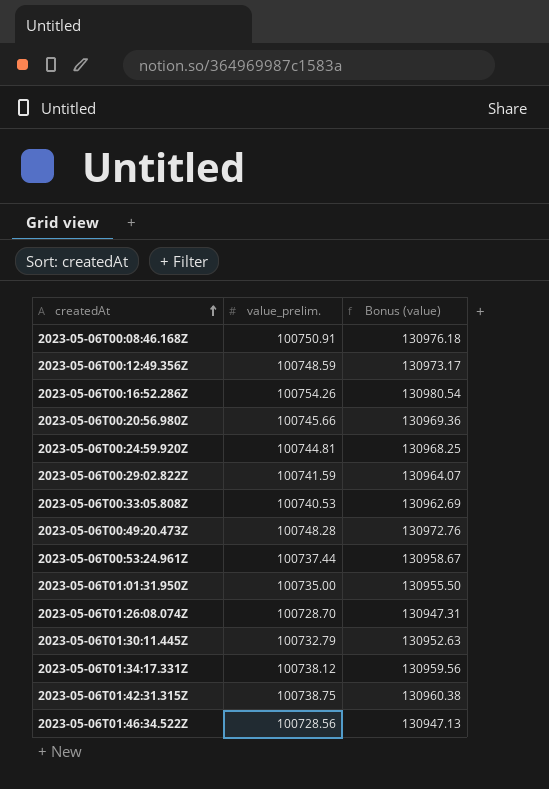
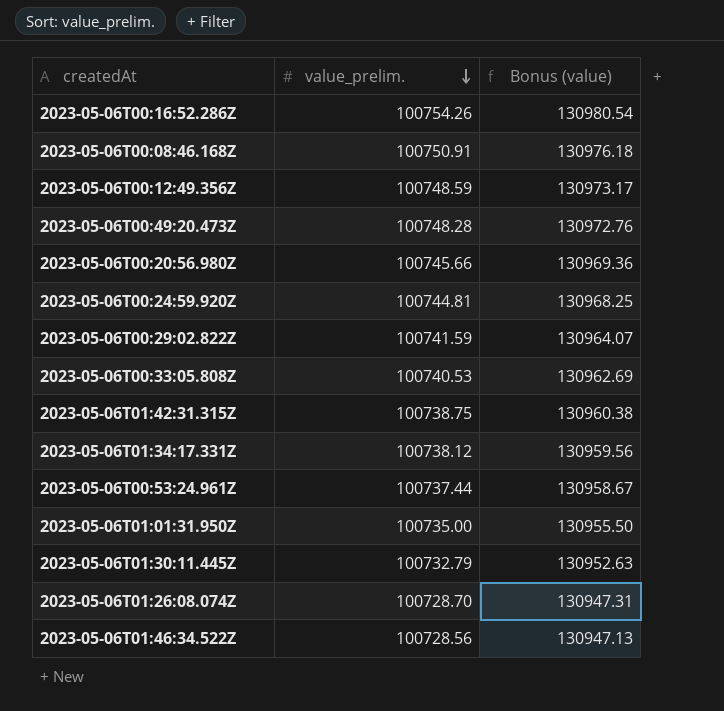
row order: createdAt ascending -> value_prelim. descending

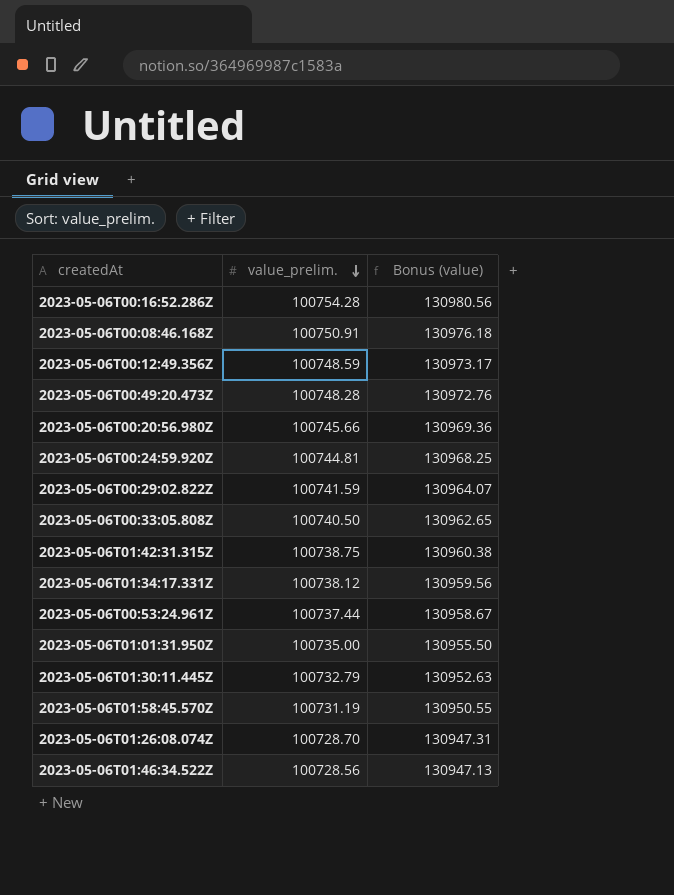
2023-05-06T00:16:52.286Z | value_prelim.: 100754.26 -> 100754.28
2023-05-06T00:16:52.286Z | Bonus (value): 130980.54 -> 130980.56
2023-05-06T00:33:05.808Z | value_prelim.: 100740.53 -> 100740.50
2023-05-06T00:33:05.808Z | Bonus (value): 130962.69 -> 130962.65
row 2023-05-06T01:58:45.570Z: none -> 100731.19 | 130950.55

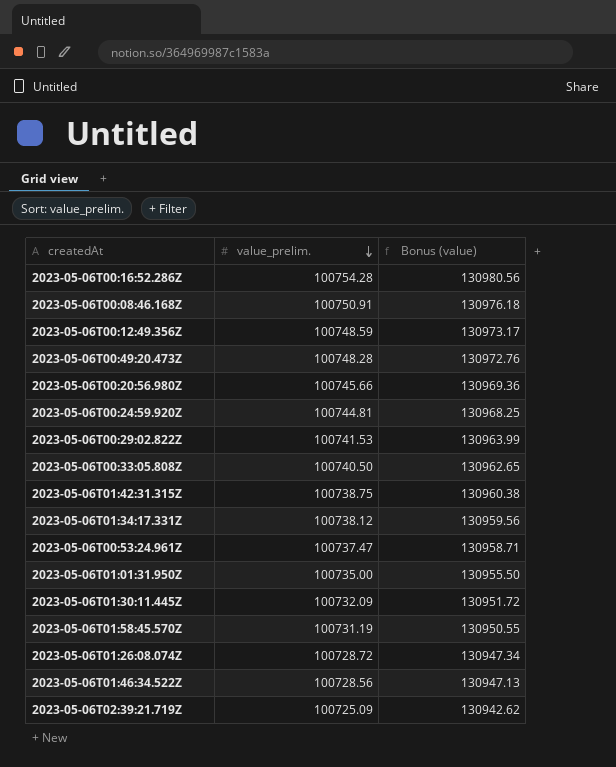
2023-05-06T00:29:02.822Z | value_prelim.: 100741.59 -> 100741.53
2023-05-06T00:29:02.822Z | Bonus (value): 130964.07 -> 130963.99
2023-05-06T00:53:24.961Z | value_prelim.: 100737.44 -> 100737.47
2023-05-06T00:53:24.961Z | Bonus (value): 130958.67 -> 130958.71
2023-05-06T01:30:11.445Z | value_prelim.: 100732.79 -> 100732.09
2023-05-06T01:30:11.445Z | Bonus (value): 130952.63 -> 130951.72
2023-05-06T01:26:08.074Z | value_prelim.: 100728.70 -> 100728.72
2023-05-06T01:26:08.074Z | Bonus (value): 130947.31 -> 130947.34
row 2023-05-06T02:39:21.719Z: none -> 100725.09 | 130942.62

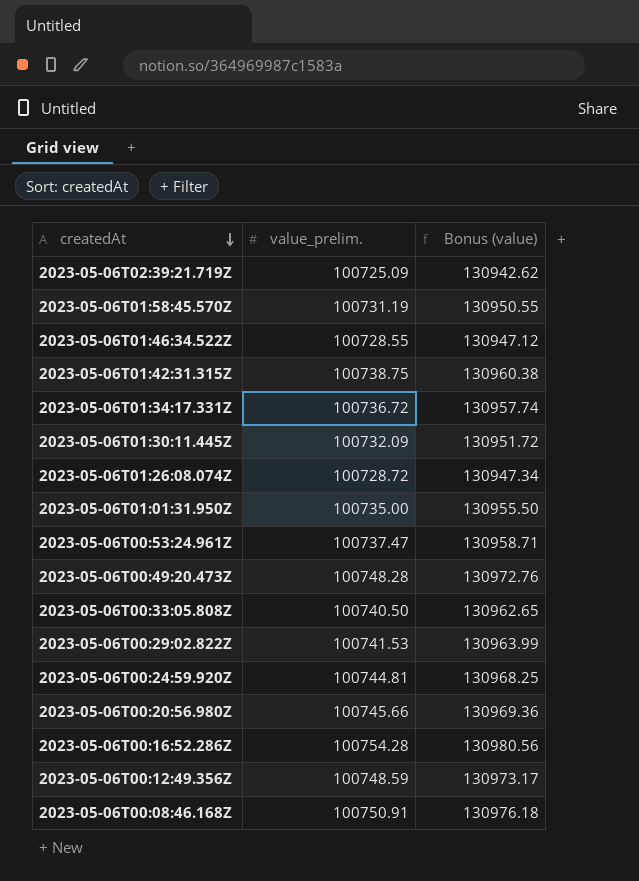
row order: value_prelim. descending -> createdAt descending
2023-05-06T01:46:34.522Z | value_prelim.: 100728.56 -> 100728.55
2023-05-06T01:46:34.522Z | Bonus (value): 130947.13 -> 130947.12
2023-05-06T01:34:17.331Z | value_prelim.: 100738.12 -> 100736.72
2023-05-06T01:34:17.331Z | Bonus (value): 130959.56 -> 130957.74

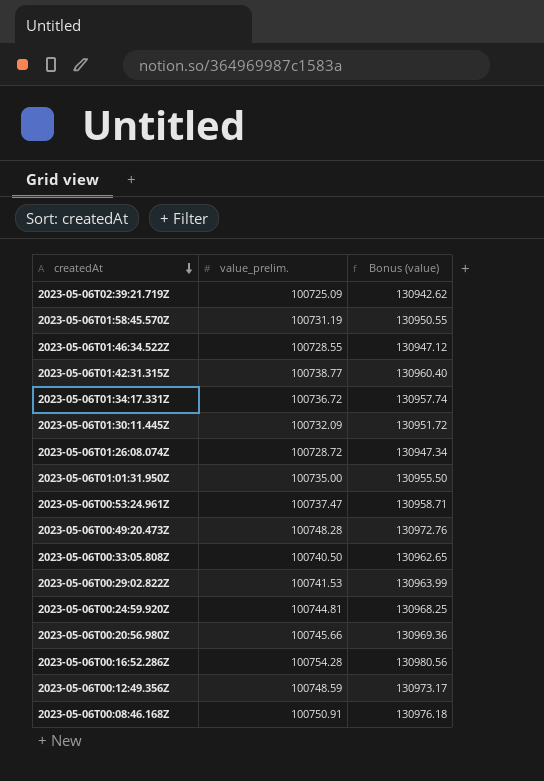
2023-05-06T01:42:31.315Z | value_prelim.: 100738.75 -> 100738.77
2023-05-06T01:42:31.315Z | Bonus (value): 130960.38 -> 130960.40

